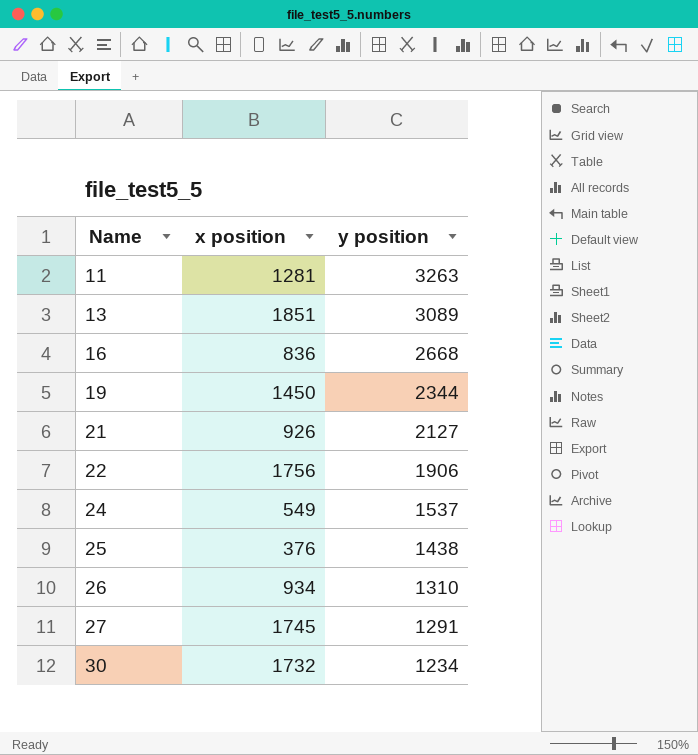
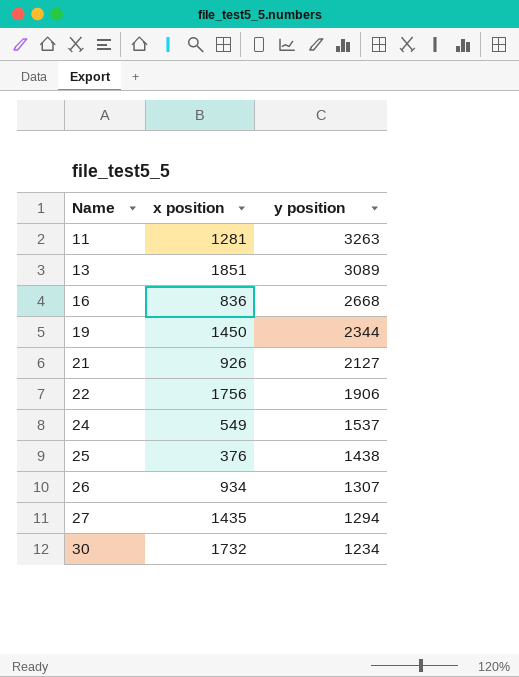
26 | y position: 1310 -> 1307
27 | x position: 1745 -> 1435
27 | y position: 1291 -> 1294

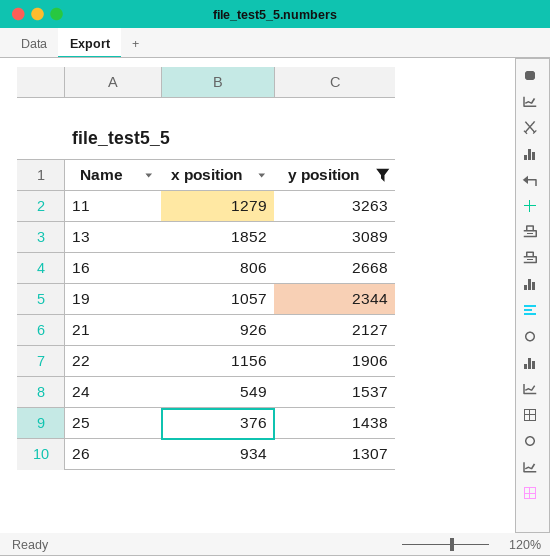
filter: none -> y position >= 1307
11 | x position: 1281 -> 1279
13 | x position: 1851 -> 1852
16 | x position: 836 -> 806
19 | x position: 1450 -> 1057
22 | x position: 1756 -> 1156

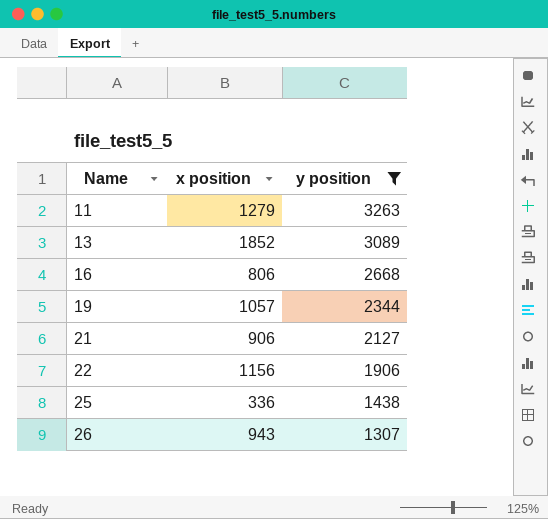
row 24: 549 | 1537 -> none
21 | x position: 926 -> 906
25 | x position: 376 -> 336
26 | x position: 934 -> 943

